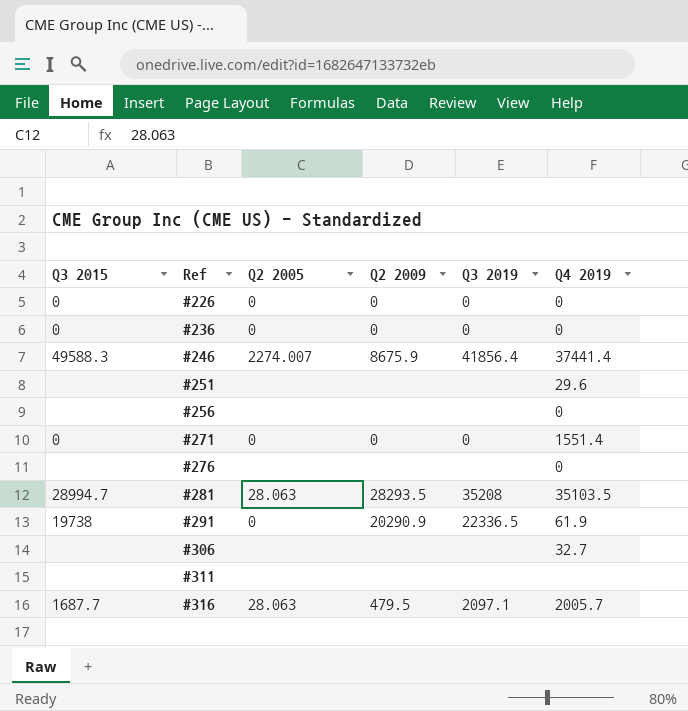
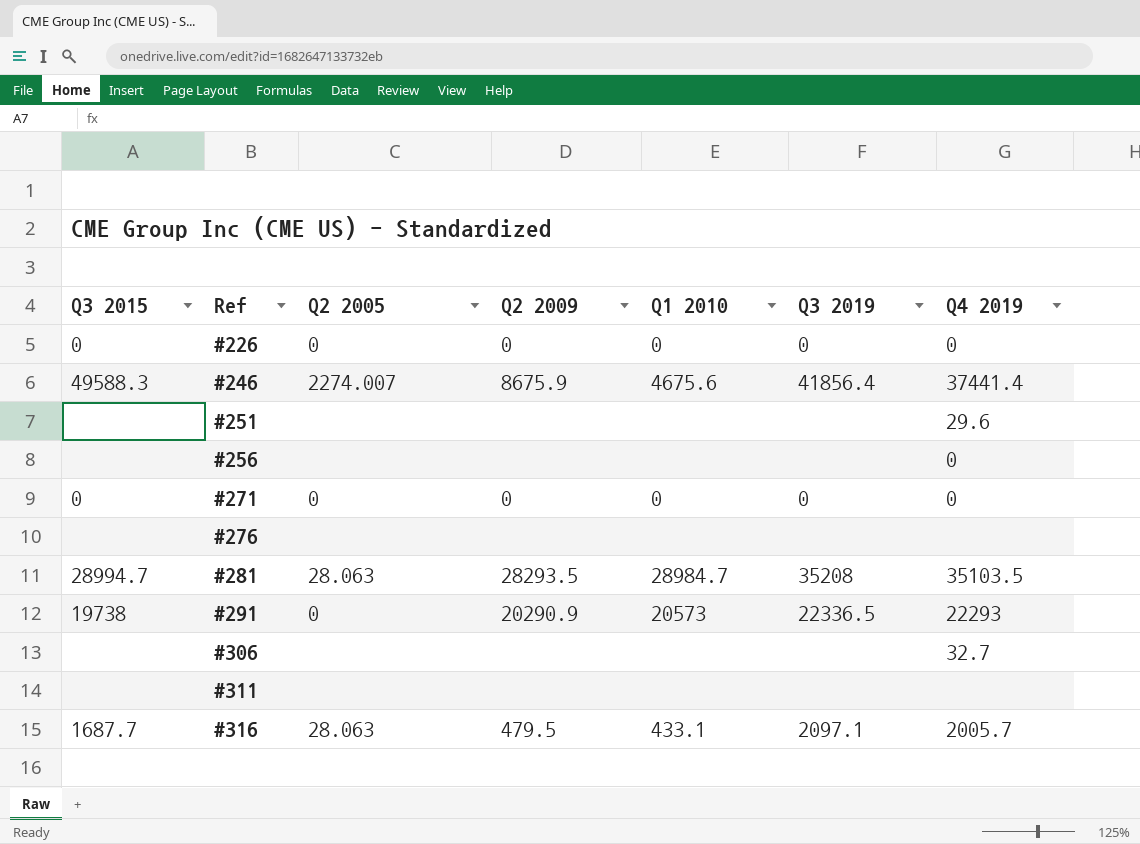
column Q1 2010 | position: none -> 5
row #236: 0 | 0 | 0 | 0 | 0 -> none
#271 | Q4 2019: 1551.4 -> 0
#276 | Q4 2019: 0 -> none
#291 | Q4 2019: 61.9 -> 22293

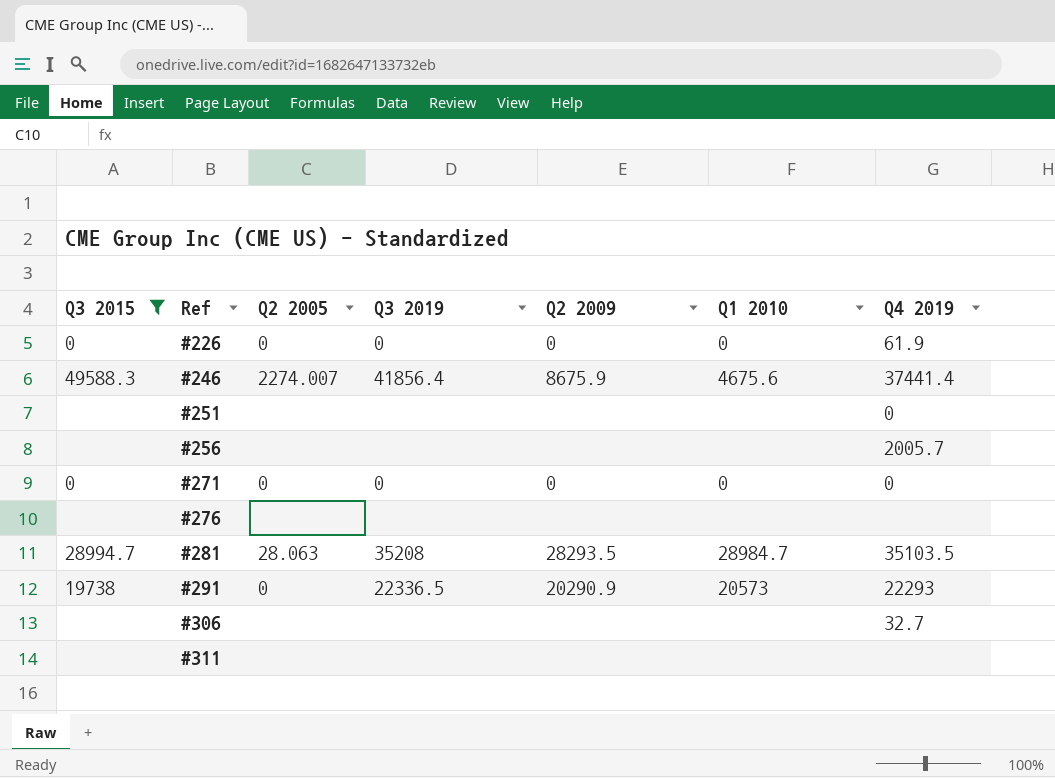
filter: none -> Q3 2015 != 1687.7
column Q3 2019 | position: 6 -> 4
#226 | Q4 2019: 0 -> 61.9
#251 | Q4 2019: 29.6 -> 0
#256 | Q4 2019: 0 -> 2005.7

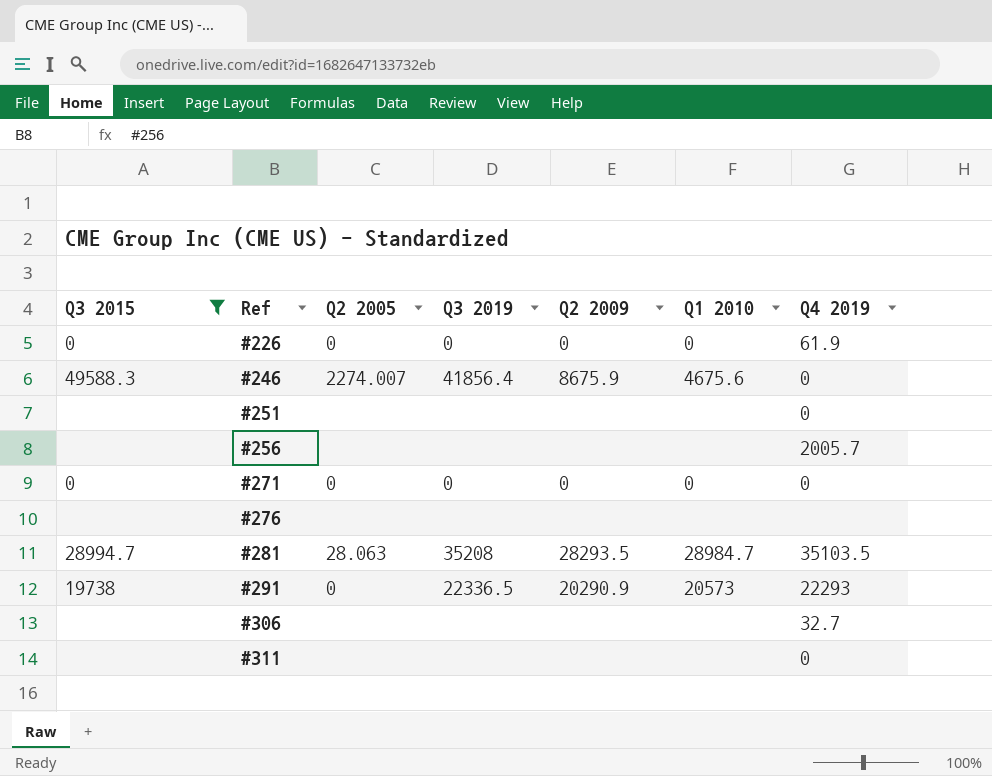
#246 | Q4 2019: 37441.4 -> 0
#311 | Q4 2019: none -> 0

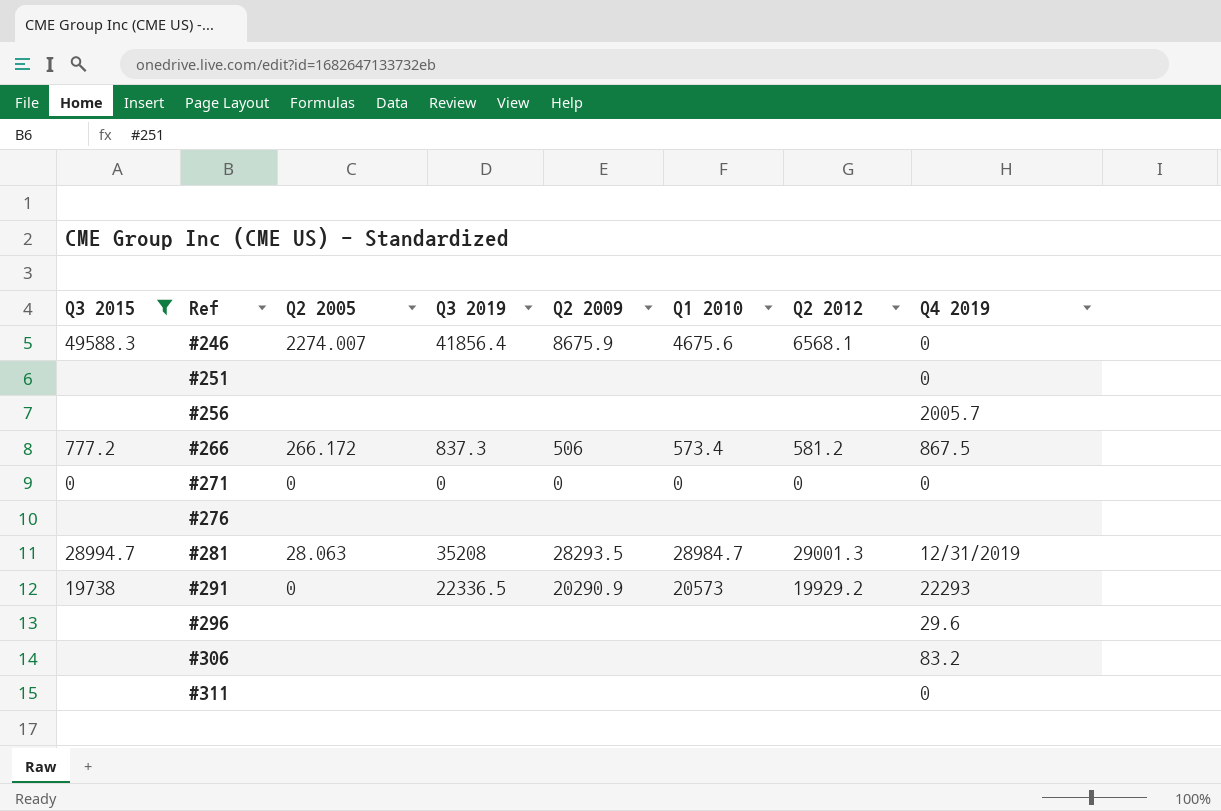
column Q2 2012 | position: none -> 7
row #226: 0 | 0 | 0 | 0 | 0 | 61.9 -> none
row #266: none -> 777.2 | 266.172 | 837.3 | 506 | 573.4 | 581.2 | 867.5
#281 | Q4 2019: 35103.5 -> 12/31/2019
row #296: none -> none | none | none | none | none | none | 29.6
#306 | Q4 2019: 32.7 -> 83.2

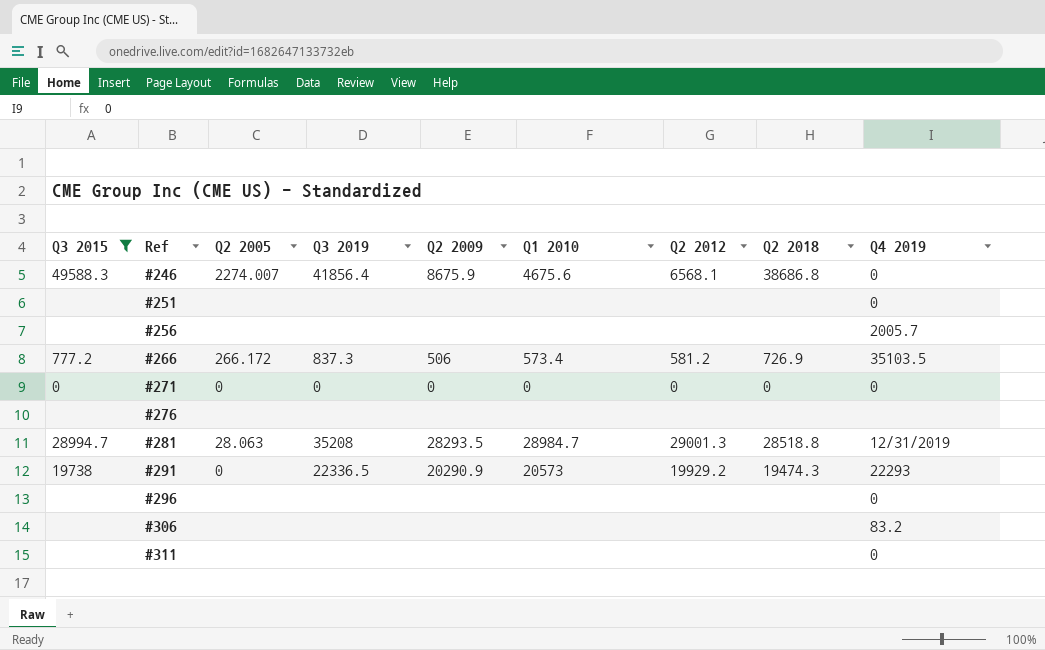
column Q2 2018 | position: none -> 8
#266 | Q4 2019: 867.5 -> 35103.5
#296 | Q4 2019: 29.6 -> 0

